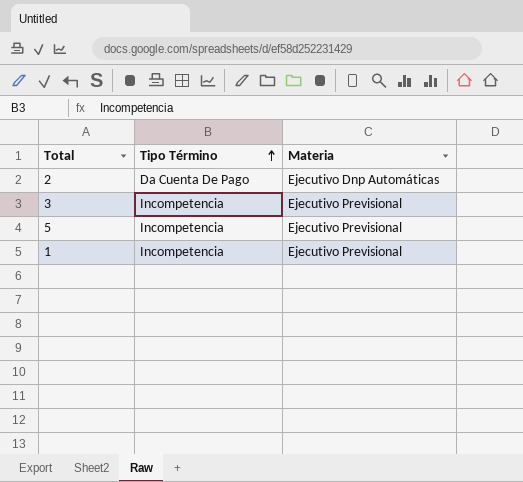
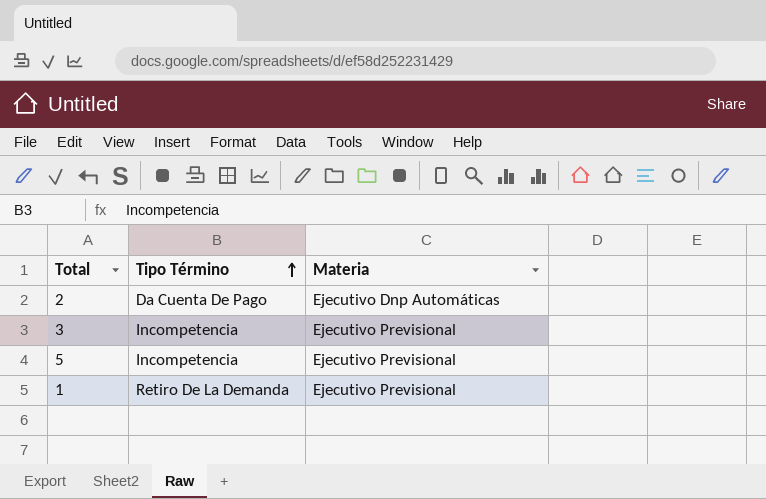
1 | Tipo Término: Incompetencia -> Retiro De La Demanda

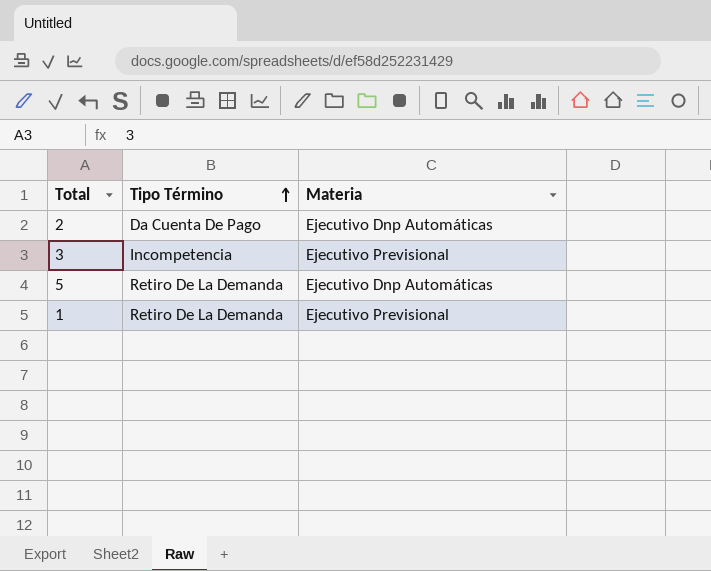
5 | Tipo Término: Incompetencia -> Retiro De La Demanda
5 | Materia: Ejecutivo Previsional -> Ejecutivo Dnp Automáticas

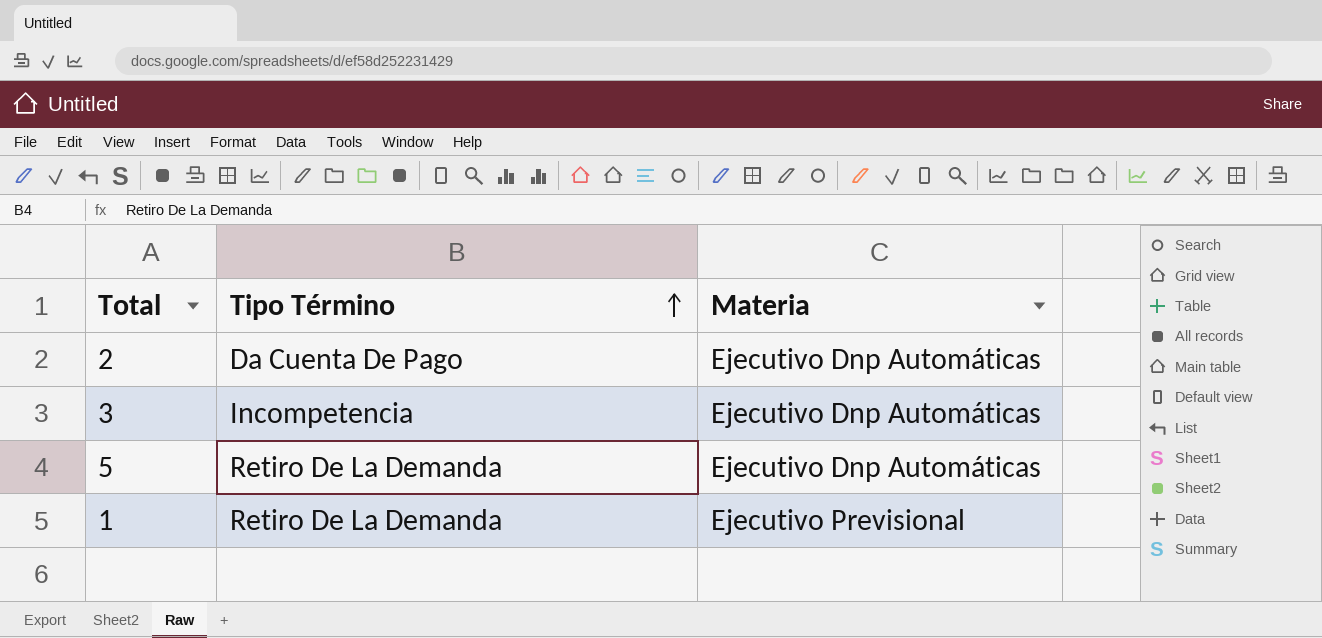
3 | Materia: Ejecutivo Previsional -> Ejecutivo Dnp Automáticas

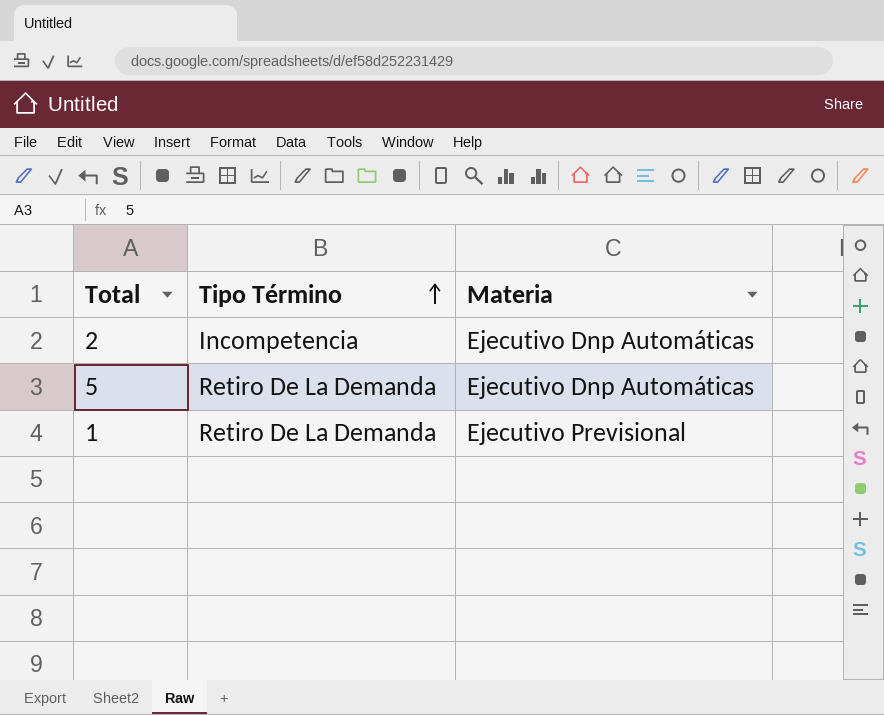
row 3: Incompetencia | Ejecutivo Dnp Automáticas -> none
2 | Tipo Término: Da Cuenta De Pago -> Incompetencia

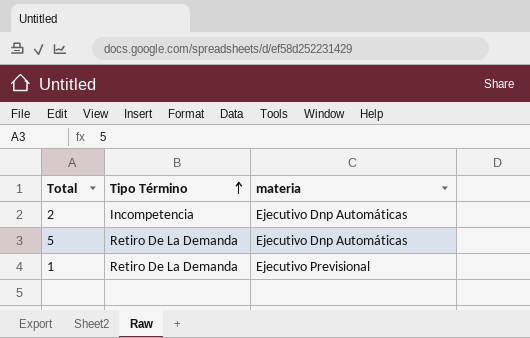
column name: Materia -> materia

